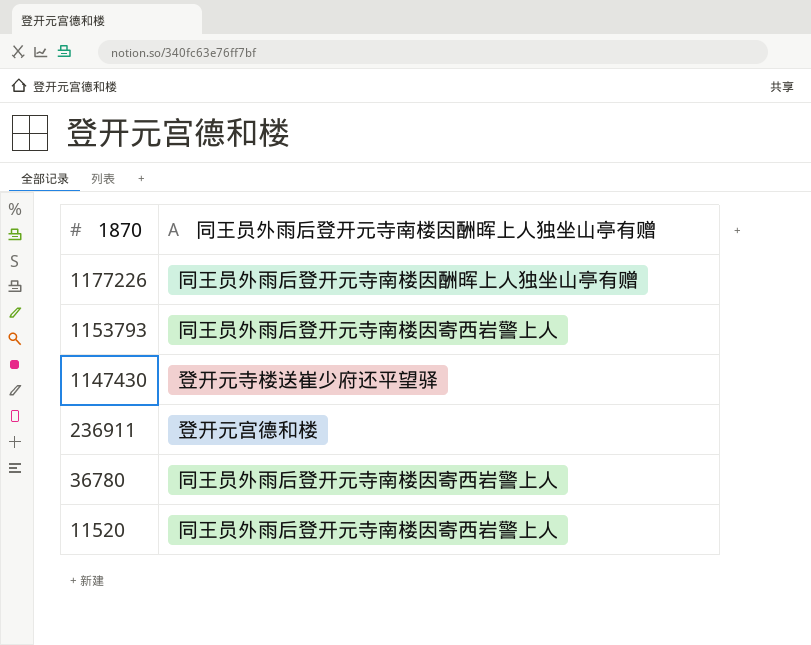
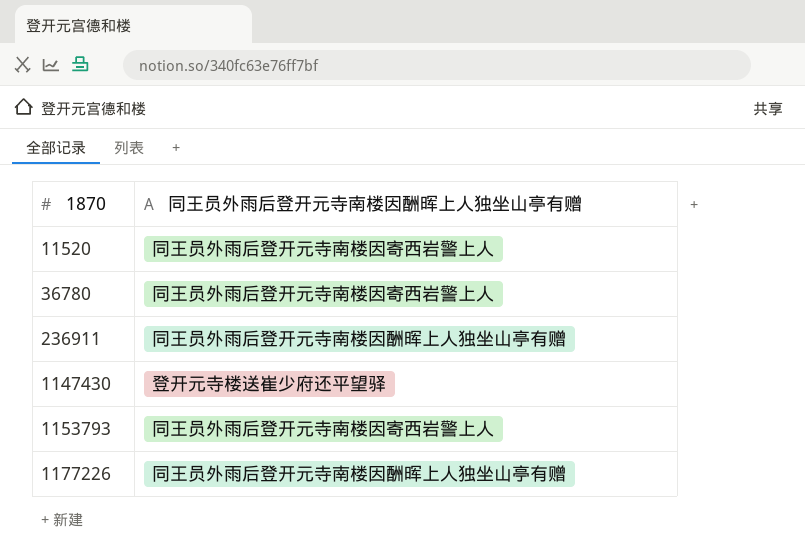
row order: 1870 descending -> 1870 ascending
236911 | 同王员外雨后登开元寺南楼因酬晖上人独坐山亭有赠: 登开元宫德和楼 -> 同王员外雨后登开元寺南楼因酬晖上人独坐山亭有赠

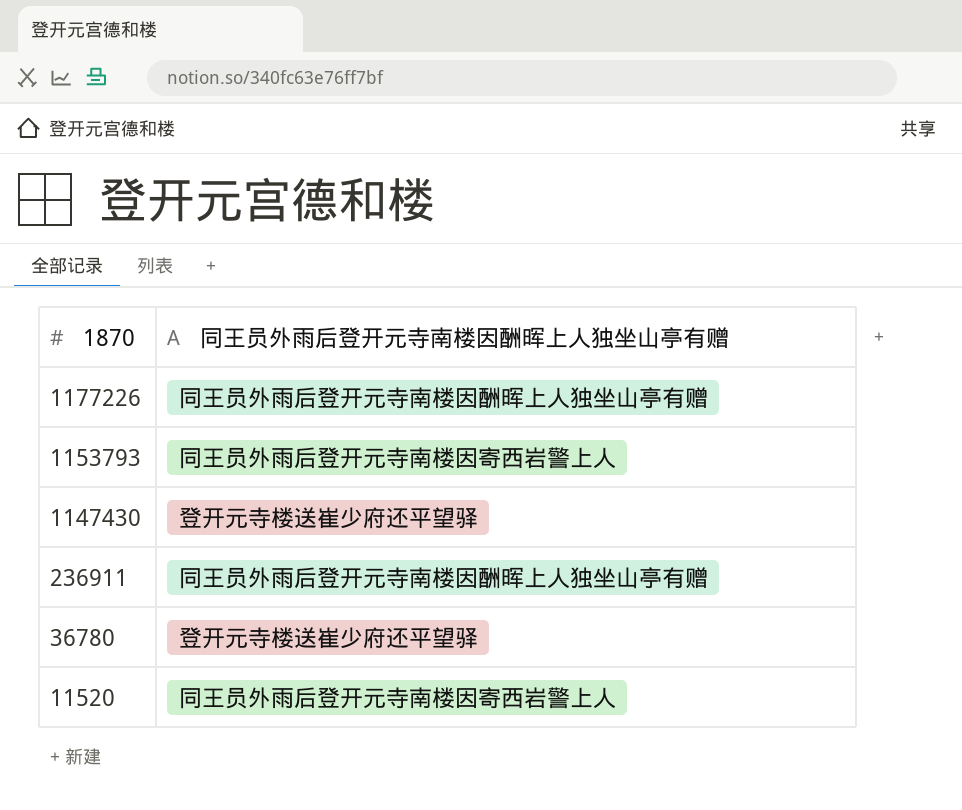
row order: 1870 ascending -> 1870 descending
36780 | 同王员外雨后登开元寺南楼因酬晖上人独坐山亭有赠: 同王员外雨后登开元寺南楼因寄西岩警上人 -> 登开元寺楼送崔少府还平望驿

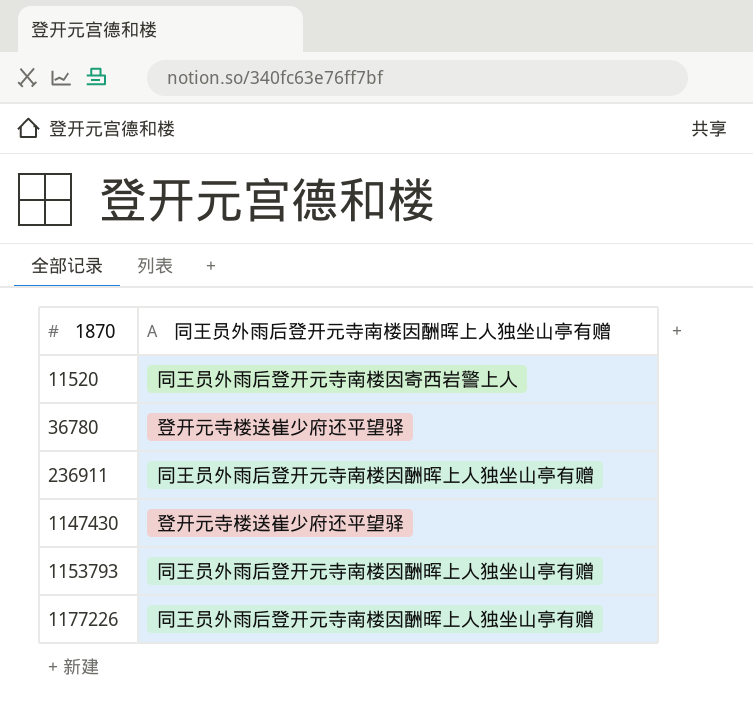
row order: 1870 descending -> 1870 ascending
1153793 | 同王员外雨后登开元寺南楼因酬晖上人独坐山亭有赠: 同王员外雨后登开元寺南楼因寄西岩警上人 -> 同王员外雨后登开元寺南楼因酬晖上人独坐山亭有赠

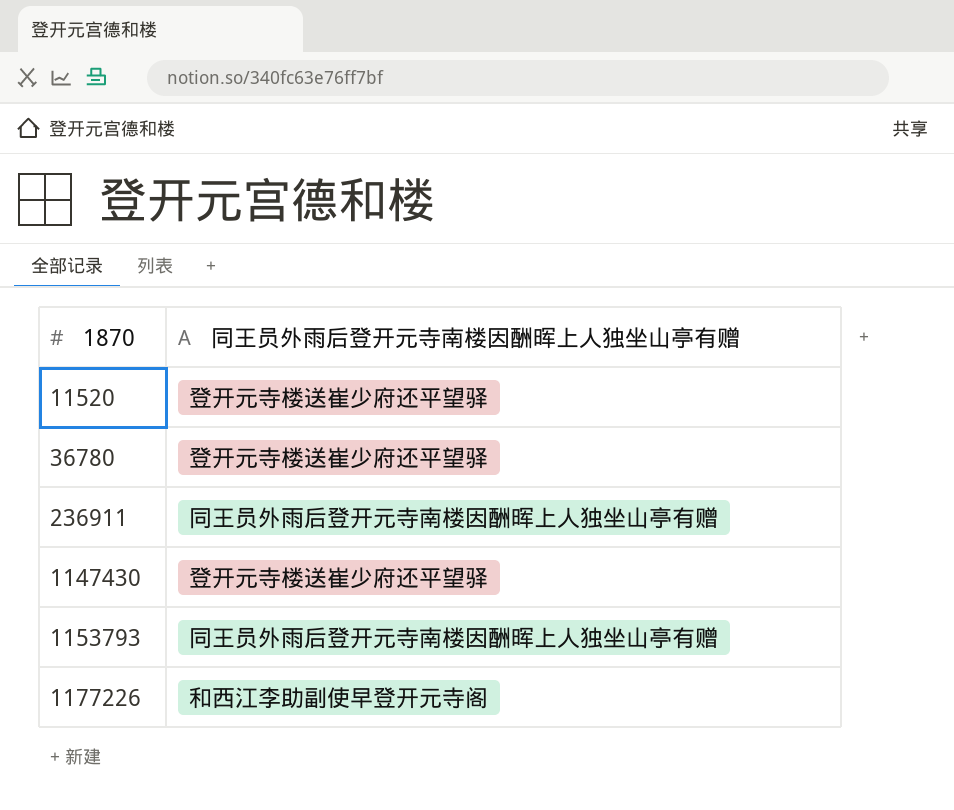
11520 | 同王员外雨后登开元寺南楼因酬晖上人独坐山亭有赠: 同王员外雨后登开元寺南楼因寄西岩警上人 -> 登开元寺楼送崔少府还平望驿
1177226 | 同王员外雨后登开元寺南楼因酬晖上人独坐山亭有赠: 同王员外雨后登开元寺南楼因酬晖上人独坐山亭有赠 -> 和西江李助副使早登开元寺阁

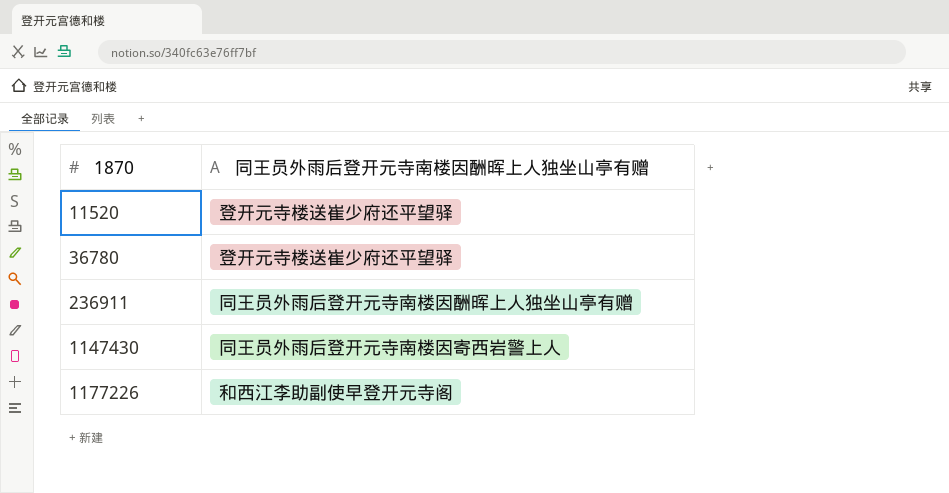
row 1153793: 同王员外雨后登开元寺南楼因酬晖上人独坐山亭有赠 -> none
1147430 | 同王员外雨后登开元寺南楼因酬晖上人独坐山亭有赠: 登开元寺楼送崔少府还平望驿 -> 同王员外雨后登开元寺南楼因寄西岩警上人

